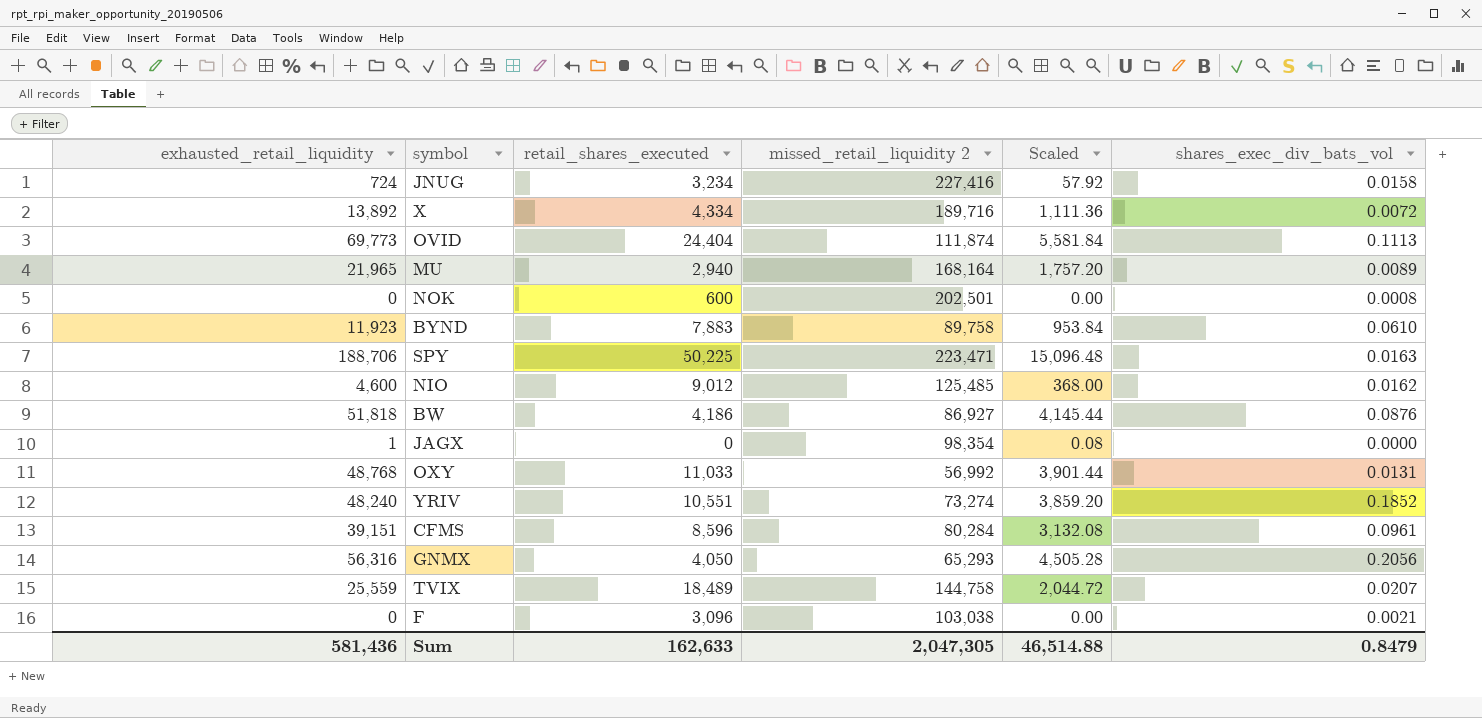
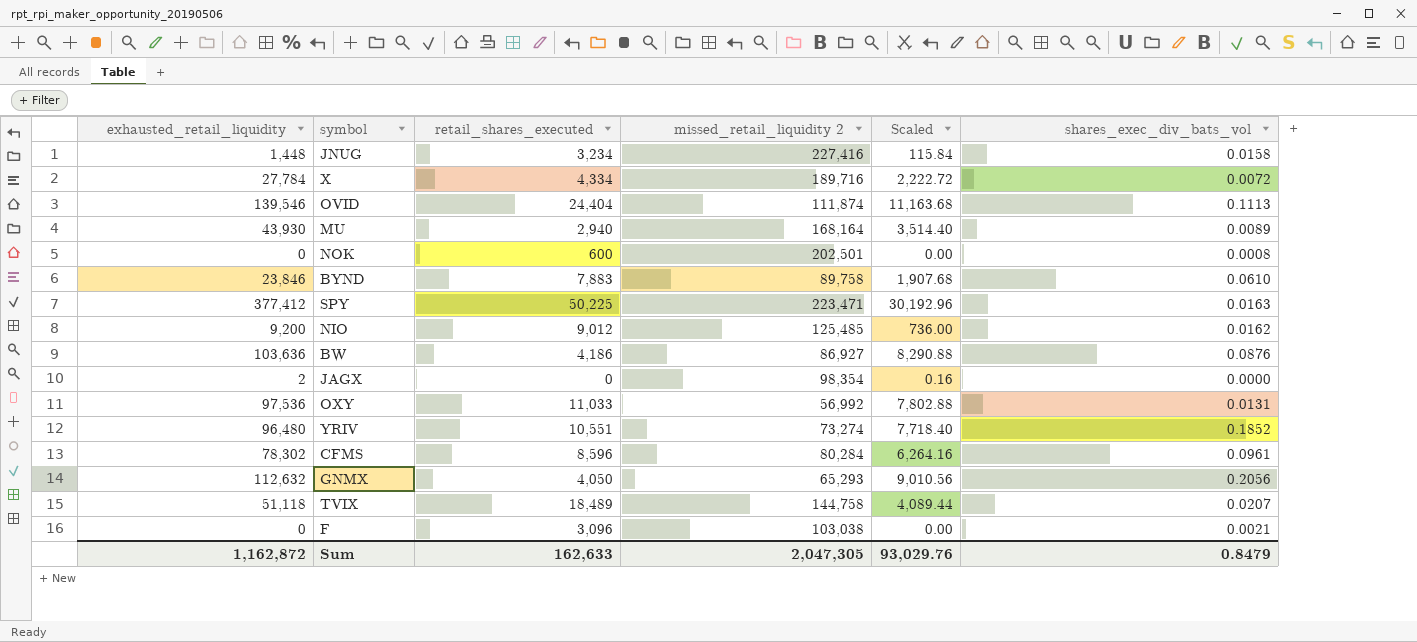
JNUG | exhausted_retail_liquidity: 724 -> 1,448
JNUG | Scaled: 57.92 -> 115.84
X | exhausted_retail_liquidity: 13,892 -> 27,784
X | Scaled: 1,111.36 -> 2,222.72
OVID | exhausted_retail_liquidity: 69,773 -> 139,546
OVID | Scaled: 5,581.84 -> 11,163.68
MU | exhausted_retail_liquidity: 21,965 -> 43,930
MU | Scaled: 1,757.20 -> 3,514.40
BYND | exhausted_retail_liquidity: 11,923 -> 23,846
BYND | Scaled: 953.84 -> 1,907.68
SPY | exhausted_retail_liquidity: 188,706 -> 377,412
SPY | Scaled: 15,096.48 -> 30,192.96
NIO | exhausted_retail_liquidity: 4,600 -> 9,200
NIO | Scaled: 368.00 -> 736.00
BW | exhausted_retail_liquidity: 51,818 -> 103,636
BW | Scaled: 4,145.44 -> 8,290.88
JAGX | exhausted_retail_liquidity: 1 -> 2
JAGX | Scaled: 0.08 -> 0.16
OXY | exhausted_retail_liquidity: 48,768 -> 97,536
OXY | Scaled: 3,901.44 -> 7,802.88
YRIV | exhausted_retail_liquidity: 48,240 -> 96,480
YRIV | Scaled: 3,859.20 -> 7,718.40
CFMS | exhausted_retail_liquidity: 39,151 -> 78,302
CFMS | Scaled: 3,132.08 -> 6,264.16
GNMX | exhausted_retail_liquidity: 56,316 -> 112,632
GNMX | Scaled: 4,505.28 -> 9,010.56
TVIX | exhausted_retail_liquidity: 25,559 -> 51,118
TVIX | Scaled: 2,044.72 -> 4,089.44
Sum | exhausted_retail_liquidity: 581,436 -> 1,162,872
Sum | Scaled: 46,514.88 -> 93,029.76

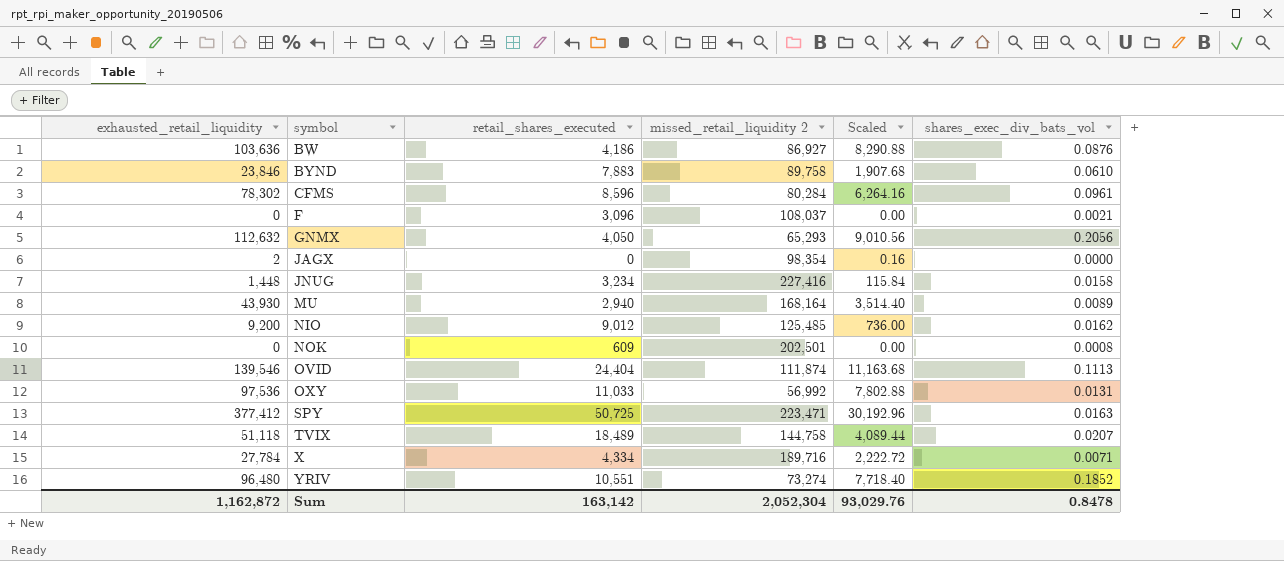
row order: none -> symbol ascending
F | missed_retail_liquidity 2: 103,038 -> 108,037
NOK | retail_shares_executed: 600 -> 609
SPY | retail_shares_executed: 50,225 -> 50,725
X | shares_exec_div_bats_vol: 0.0072 -> 0.0071
Sum | retail_shares_executed: 162,633 -> 163,142
Sum | missed_retail_liquidity 2: 2,047,305 -> 2,052,304
Sum | shares_exec_div_bats_vol: 0.8479 -> 0.8478

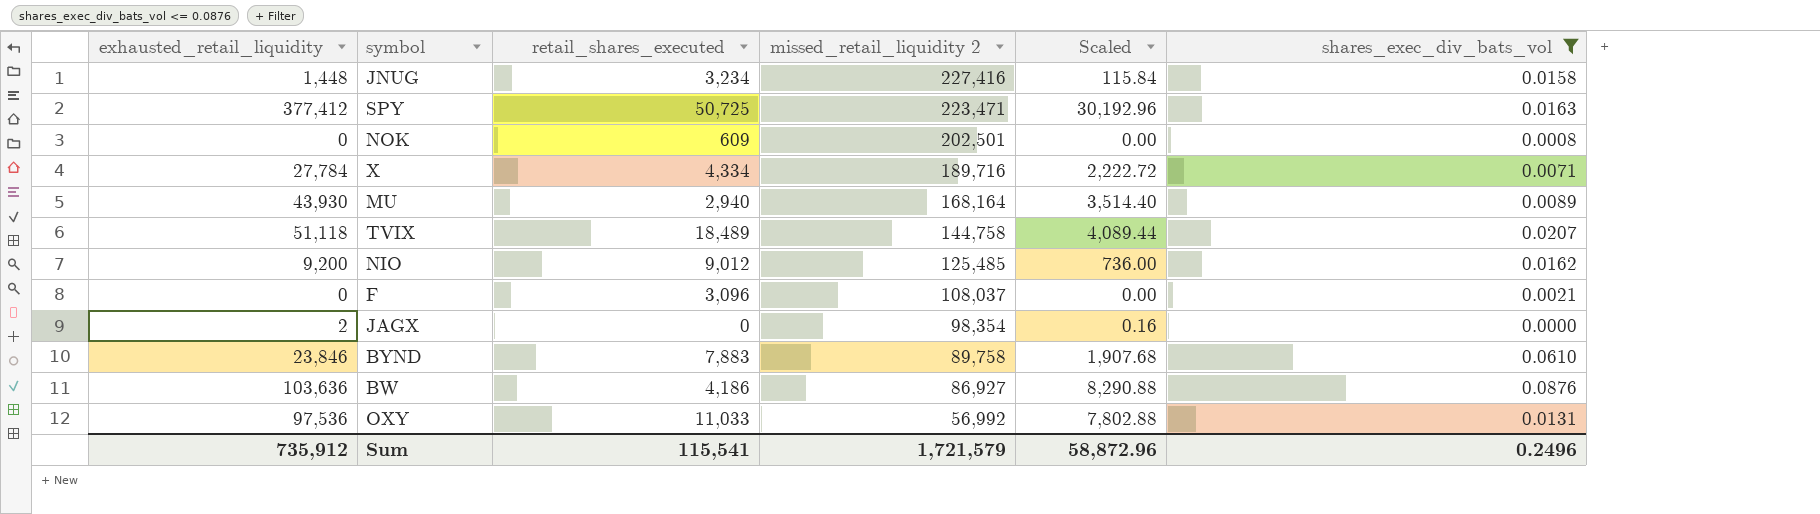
filter: none -> shares_exec_div_bats_vol <= 0.0876
row order: symbol ascending -> missed_retail_liquidity 2 descending
Sum | exhausted_retail_liquidity: 1,162,872 -> 735,912
Sum | retail_shares_executed: 163,142 -> 115,541
Sum | missed_retail_liquidity 2: 2,052,304 -> 1,721,579
Sum | Scaled: 93,029.76 -> 58,872.96
Sum | shares_exec_div_bats_vol: 0.8478 -> 0.2496

